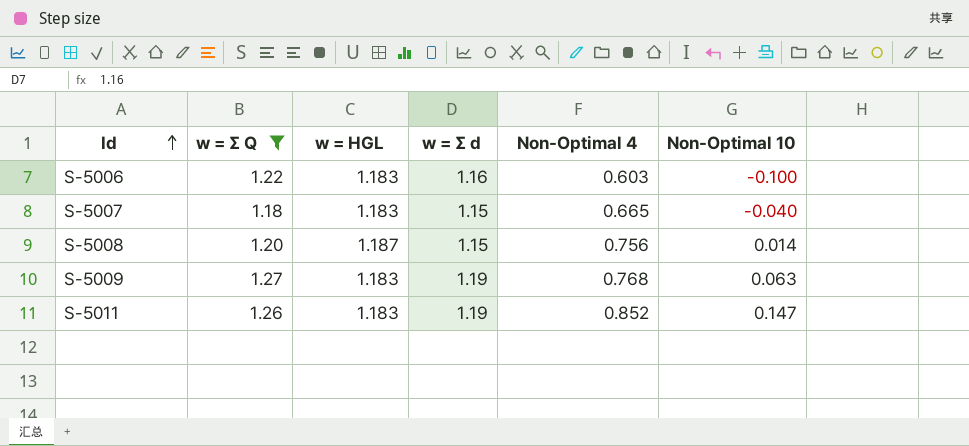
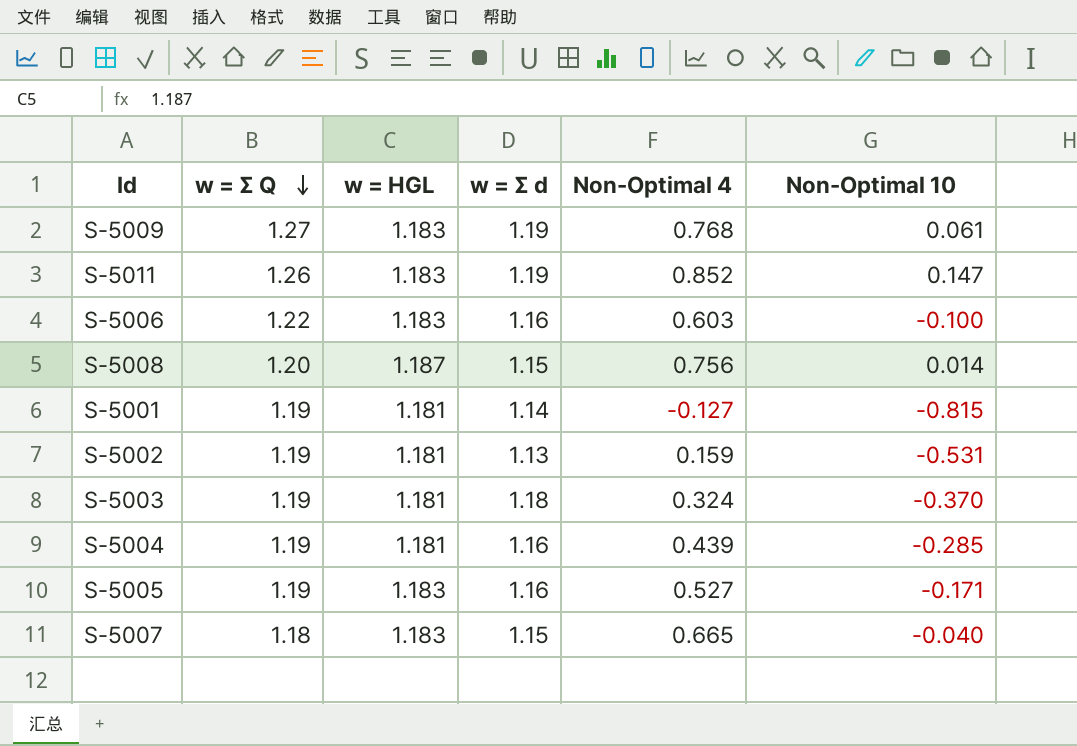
filter: w = Σ Q != 1.19 -> none
row order: Id ascending -> w = Σ Q descending
S-5009 | Non-Optimal 10: 0.063 -> 0.061

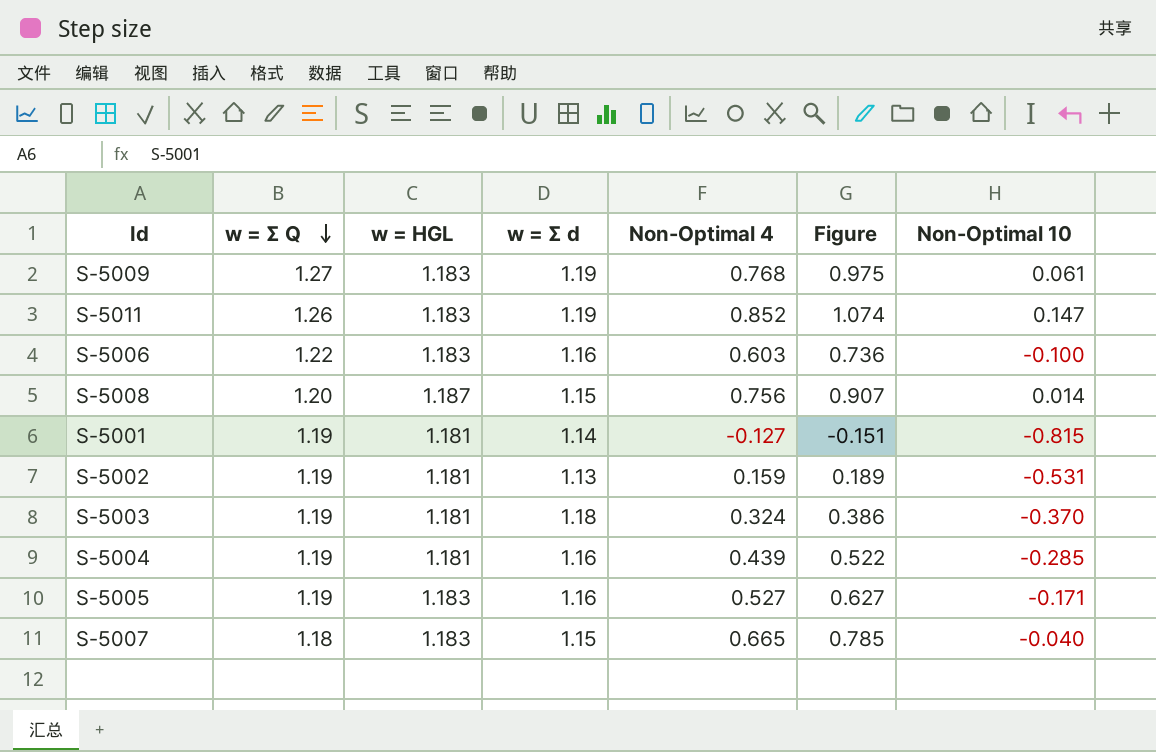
column Figure | formula: none -> [w = Σ Q] * [Non-Optimal 4]

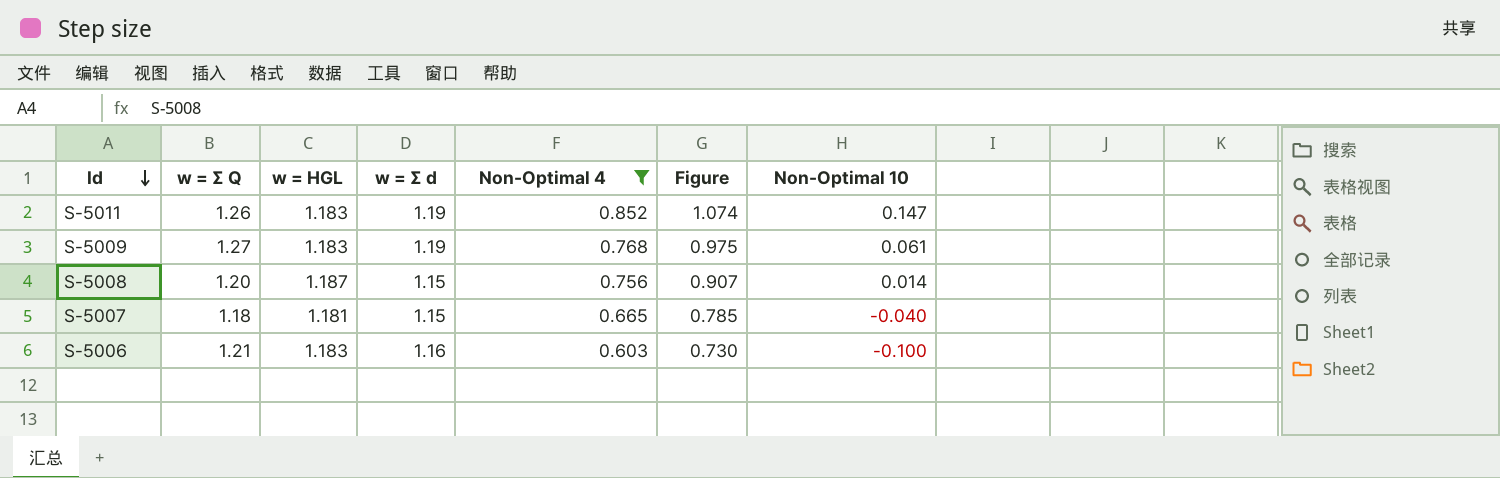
filter: none -> Non-Optimal 4 >= 0.603
row order: w = Σ Q descending -> Id descending
S-5007 | w = HGL: 1.183 -> 1.181
S-5006 | w = Σ Q: 1.22 -> 1.21
S-5006 | Figure: 0.736 -> 0.730

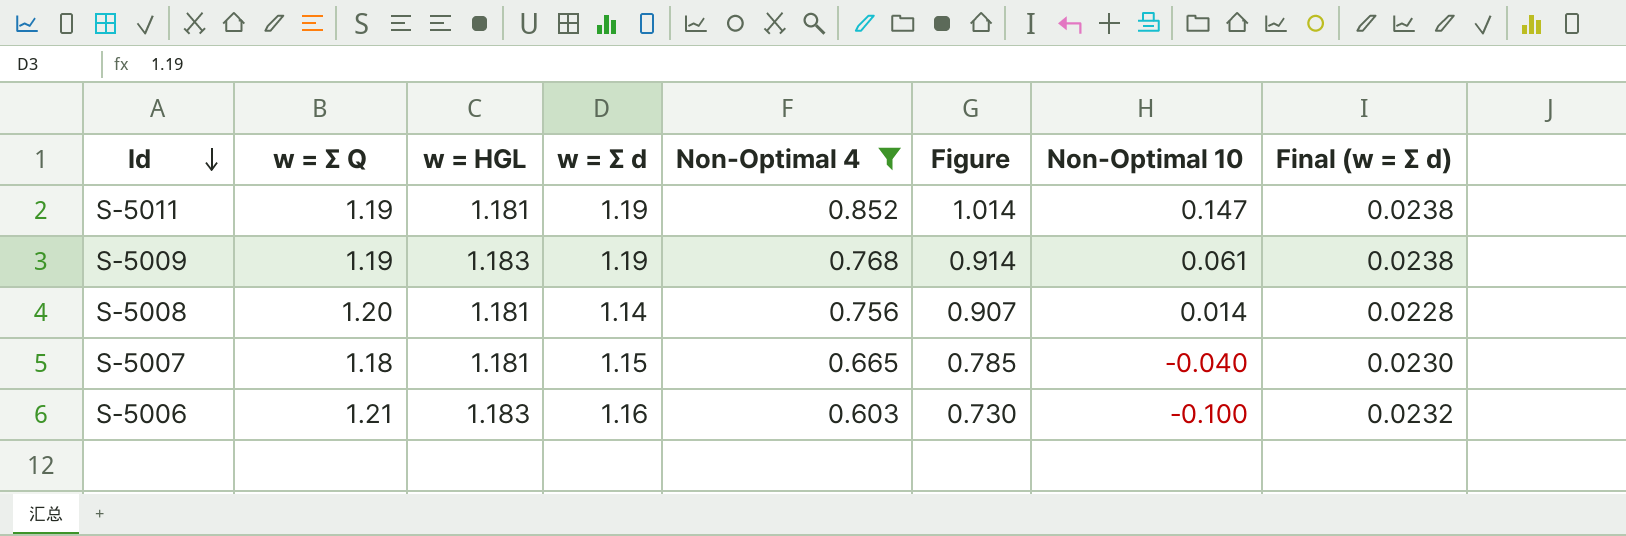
column Final (w = Σ d) | formula: none -> [w = Σ d] * 0.02
S-5011 | w = Σ Q: 1.26 -> 1.19
S-5011 | w = HGL: 1.183 -> 1.181
S-5011 | Figure: 1.074 -> 1.014
S-5009 | w = Σ Q: 1.27 -> 1.19
S-5009 | Figure: 0.975 -> 0.914
S-5008 | w = HGL: 1.187 -> 1.181
S-5008 | w = Σ d: 1.15 -> 1.14

